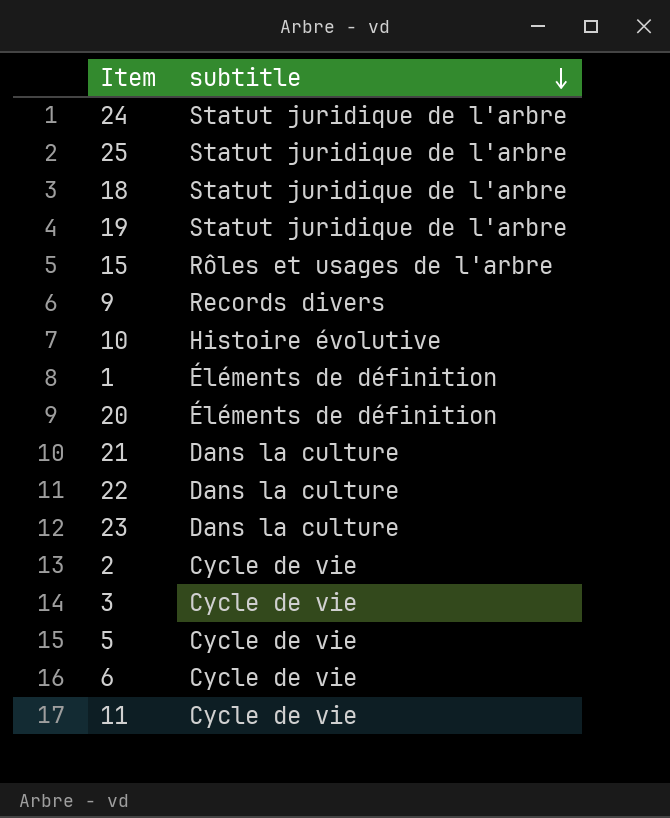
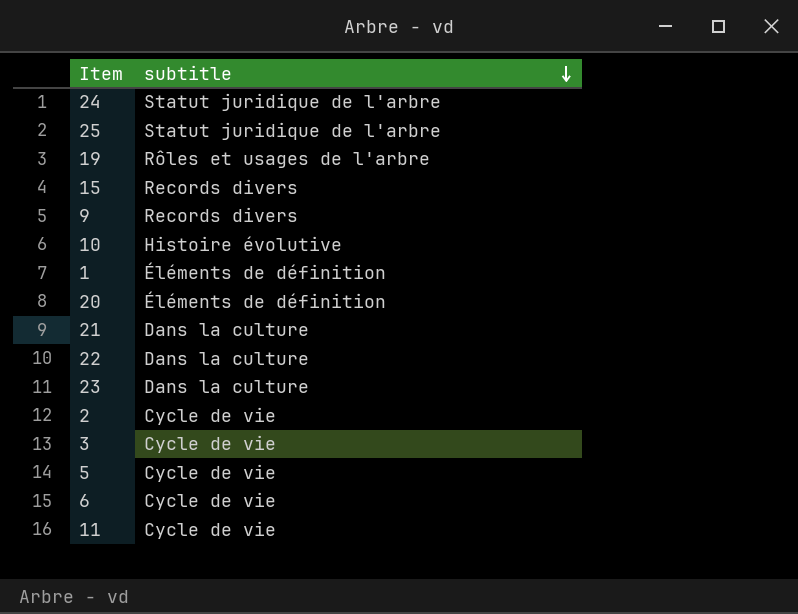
row 18: Statut juridique de l'arbre -> none
19 | subtitle: Statut juridique de l'arbre -> Rôles et usages de l'arbre
15 | subtitle: Rôles et usages de l'arbre -> Records divers

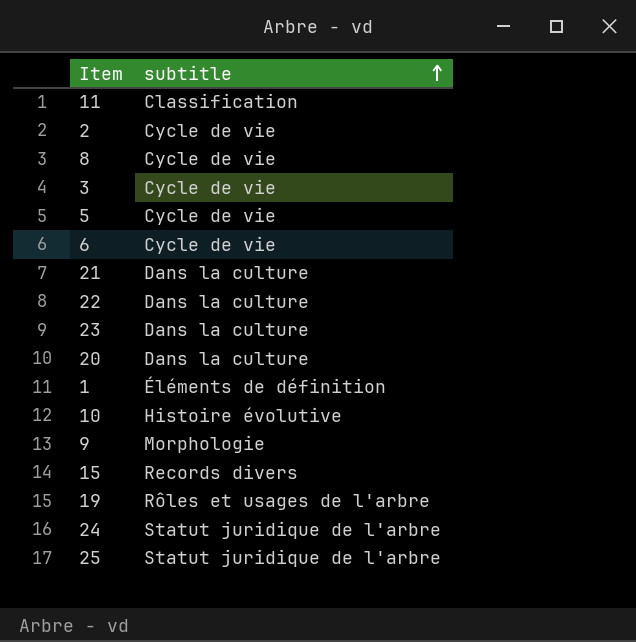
row order: subtitle descending -> subtitle ascending
11 | subtitle: Cycle de vie -> Classification
row 8: none -> Cycle de vie
20 | subtitle: Éléments de définition -> Dans la culture
9 | subtitle: Records divers -> Morphologie

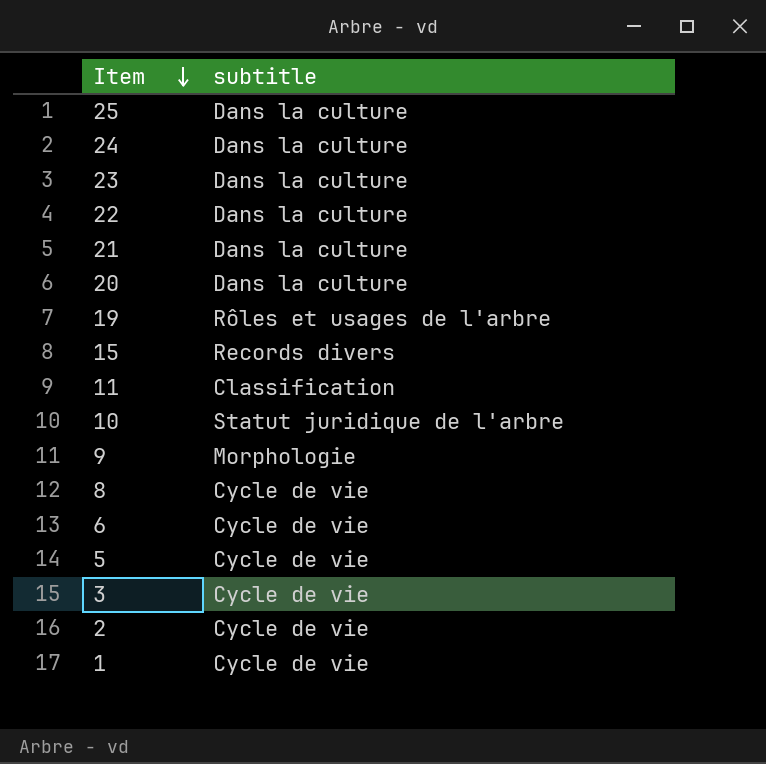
row order: subtitle ascending -> Item descending
25 | subtitle: Statut juridique de l'arbre -> Dans la culture
24 | subtitle: Statut juridique de l'arbre -> Dans la culture
10 | subtitle: Histoire évolutive -> Statut juridique de l'arbre
1 | subtitle: Éléments de définition -> Cycle de vie

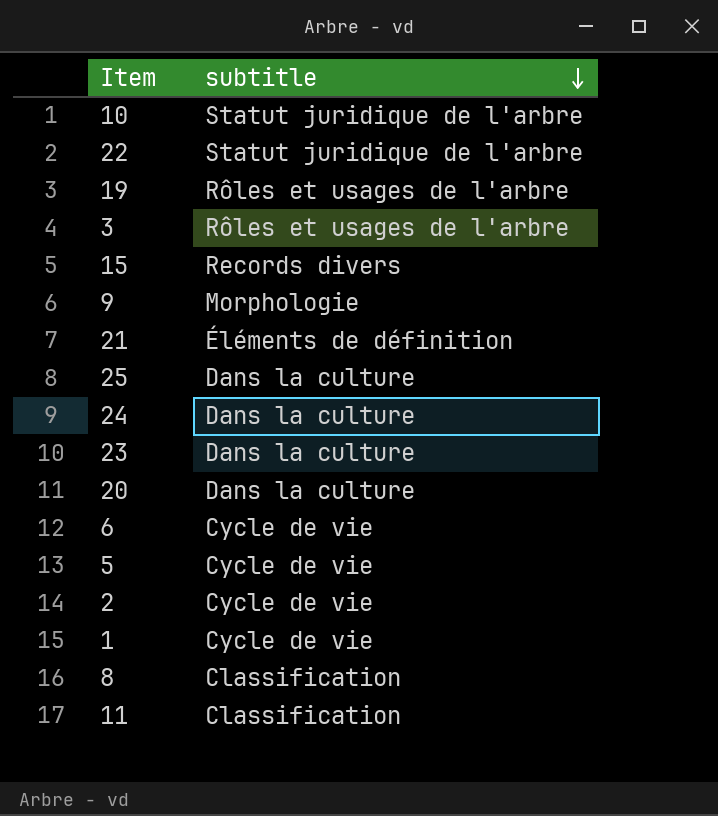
row order: Item descending -> subtitle descending
22 | subtitle: Dans la culture -> Statut juridique de l'arbre
3 | subtitle: Cycle de vie -> Rôles et usages de l'arbre
21 | subtitle: Dans la culture -> Éléments de définition
8 | subtitle: Cycle de vie -> Classification

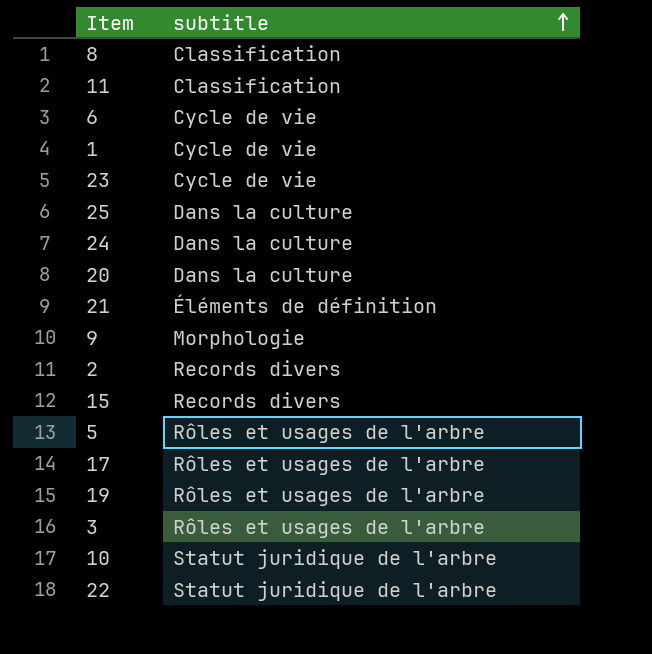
row order: subtitle descending -> subtitle ascending
23 | subtitle: Dans la culture -> Cycle de vie
2 | subtitle: Cycle de vie -> Records divers
5 | subtitle: Cycle de vie -> Rôles et usages de l'arbre
row 17: none -> Rôles et usages de l'arbre

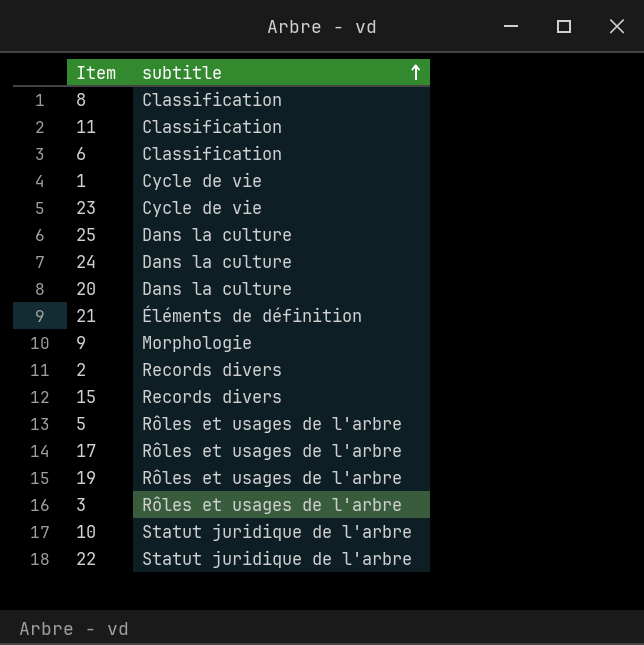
6 | subtitle: Cycle de vie -> Classification

